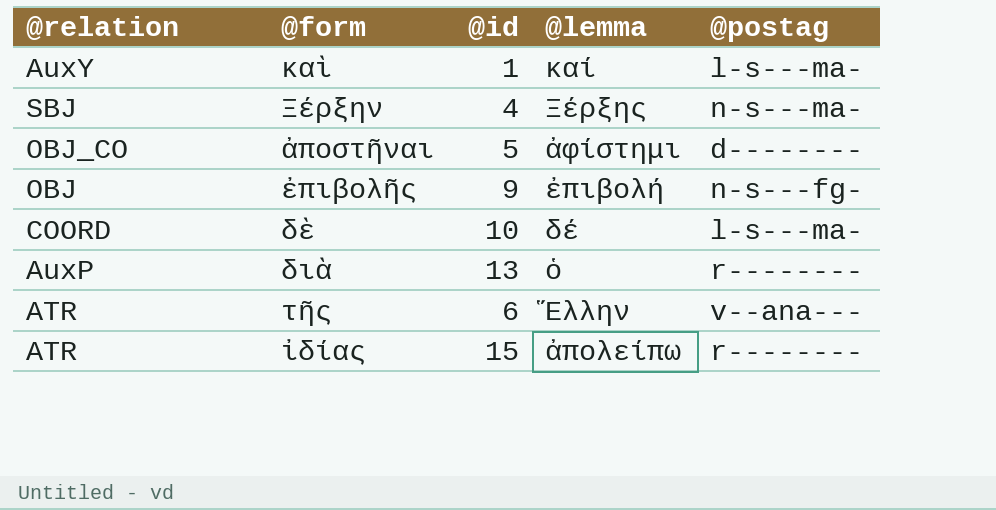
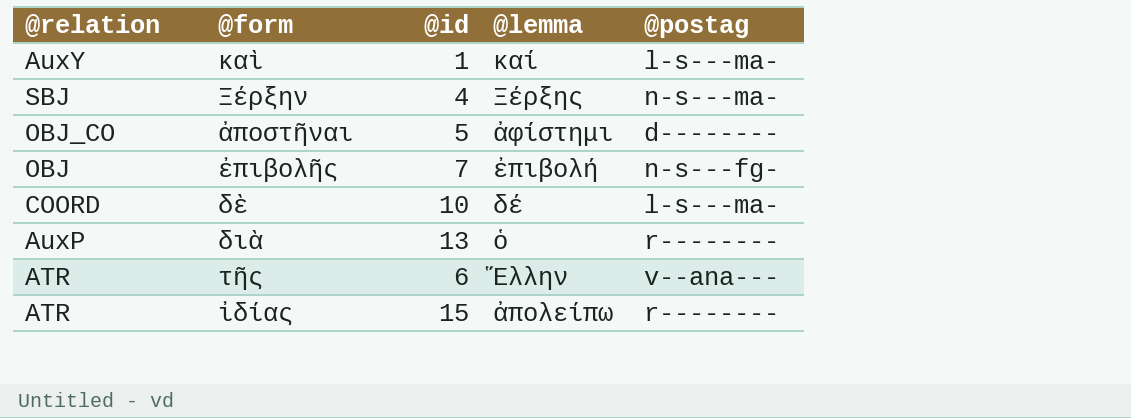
ἐπιβολῆς | @id: 9 -> 7

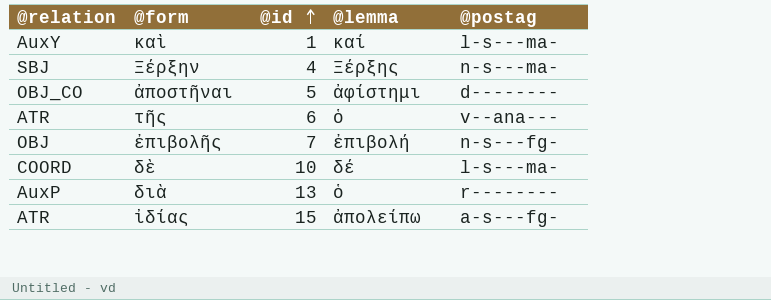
row order: none -> @id ascending
τῆς | @lemma: Ἕλλην -> ὁ
ἰδίας | @postag: r-------- -> a-s---fg-

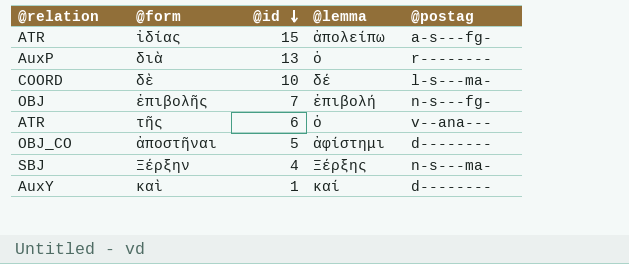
row order: @id ascending -> @id descending
καὶ | @postag: l-s---ma- -> d--------

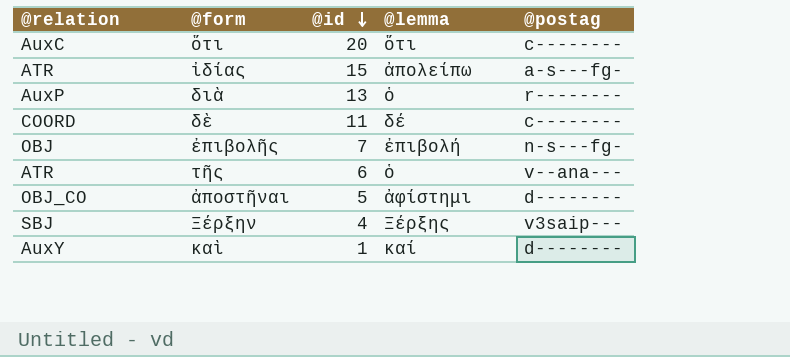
row ὅτι: none -> AuxC | 20 | ὅτι | c--------
δὲ | @id: 10 -> 11
δὲ | @postag: l-s---ma- -> c--------
Ξέρξην | @postag: n-s---ma- -> v3saip---

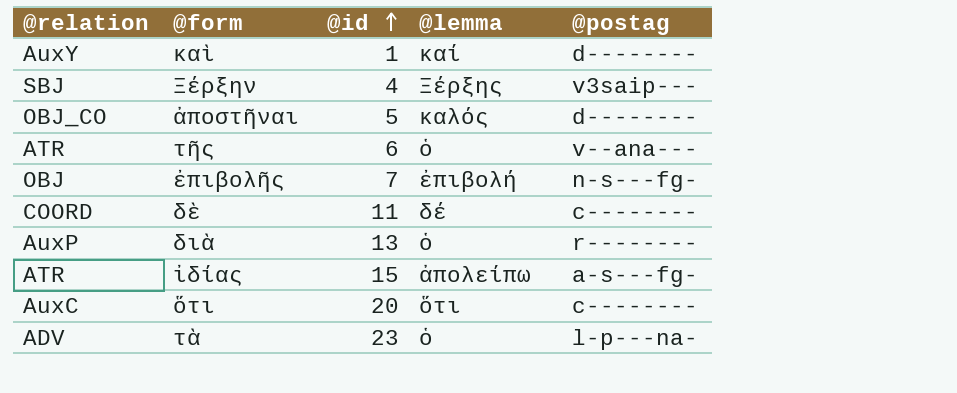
row order: @id descending -> @id ascending
ἀποστῆναι | @lemma: ἀφίστημι -> καλός
row τὰ: none -> ADV | 23 | ὁ | l-p---na-

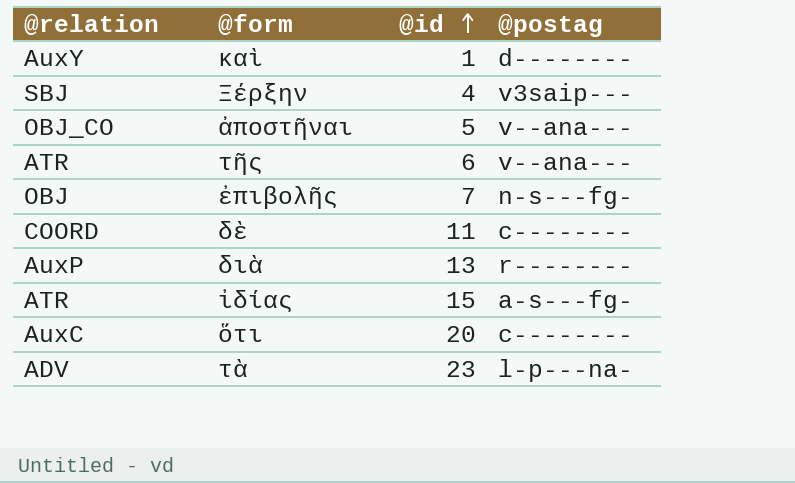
column @lemma | position: 4 -> none
ἀποστῆναι | @postag: d-------- -> v--ana---

